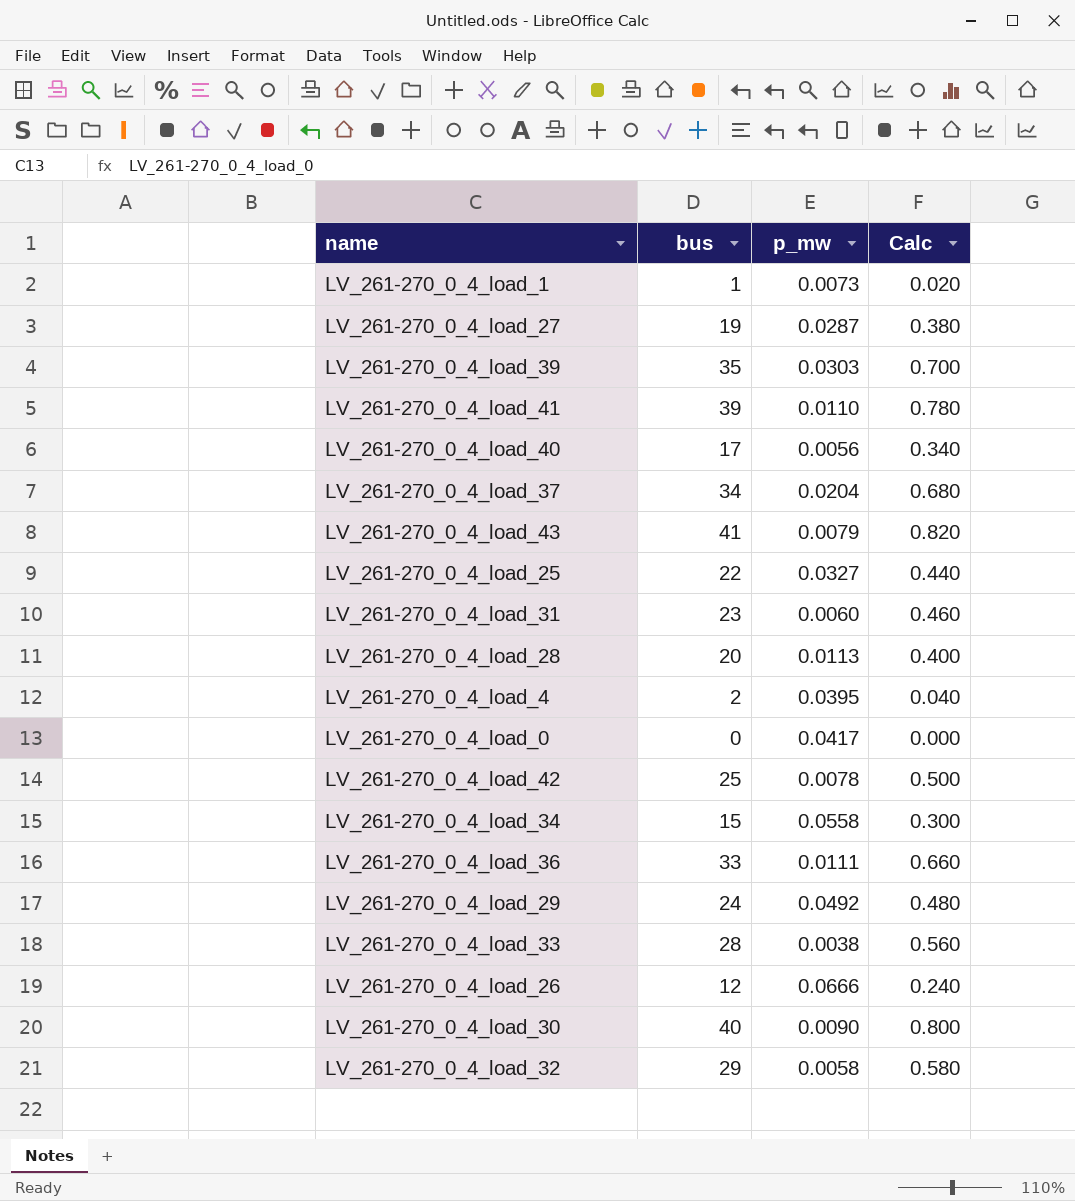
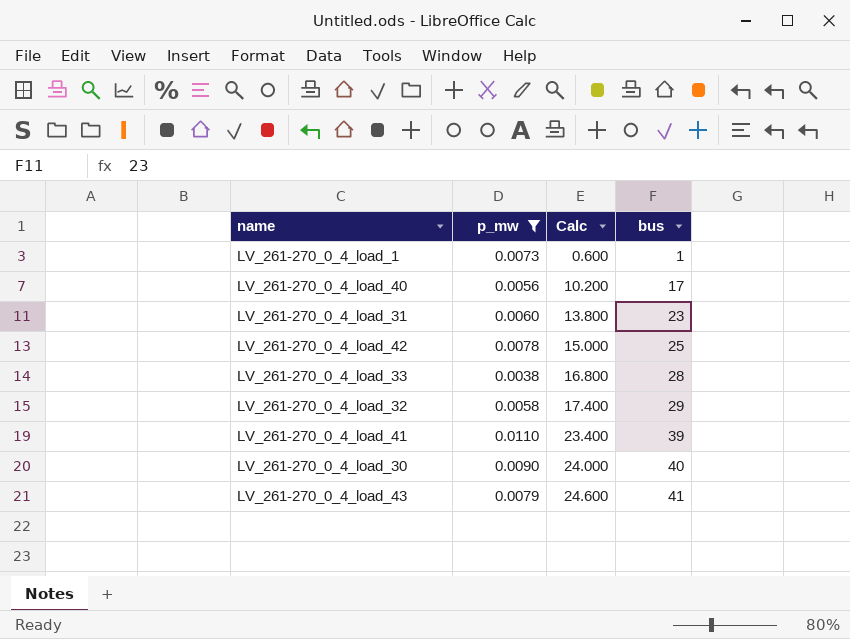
filter: none -> p_mw <= 0.0110
row order: none -> Calc ascending
column Calc | formula: [bus] * 0.02 -> [bus] * 0.6
column bus | position: 2 -> 4

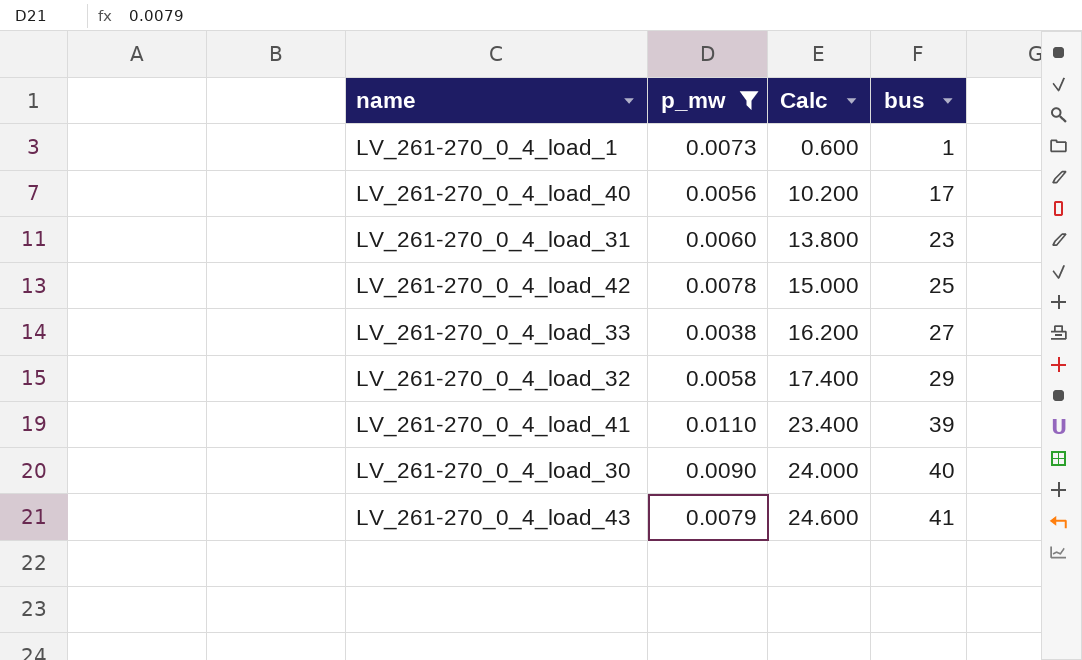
LV_261-270_0_4_load_33 | Calc: 16.800 -> 16.200
LV_261-270_0_4_load_33 | bus: 28 -> 27

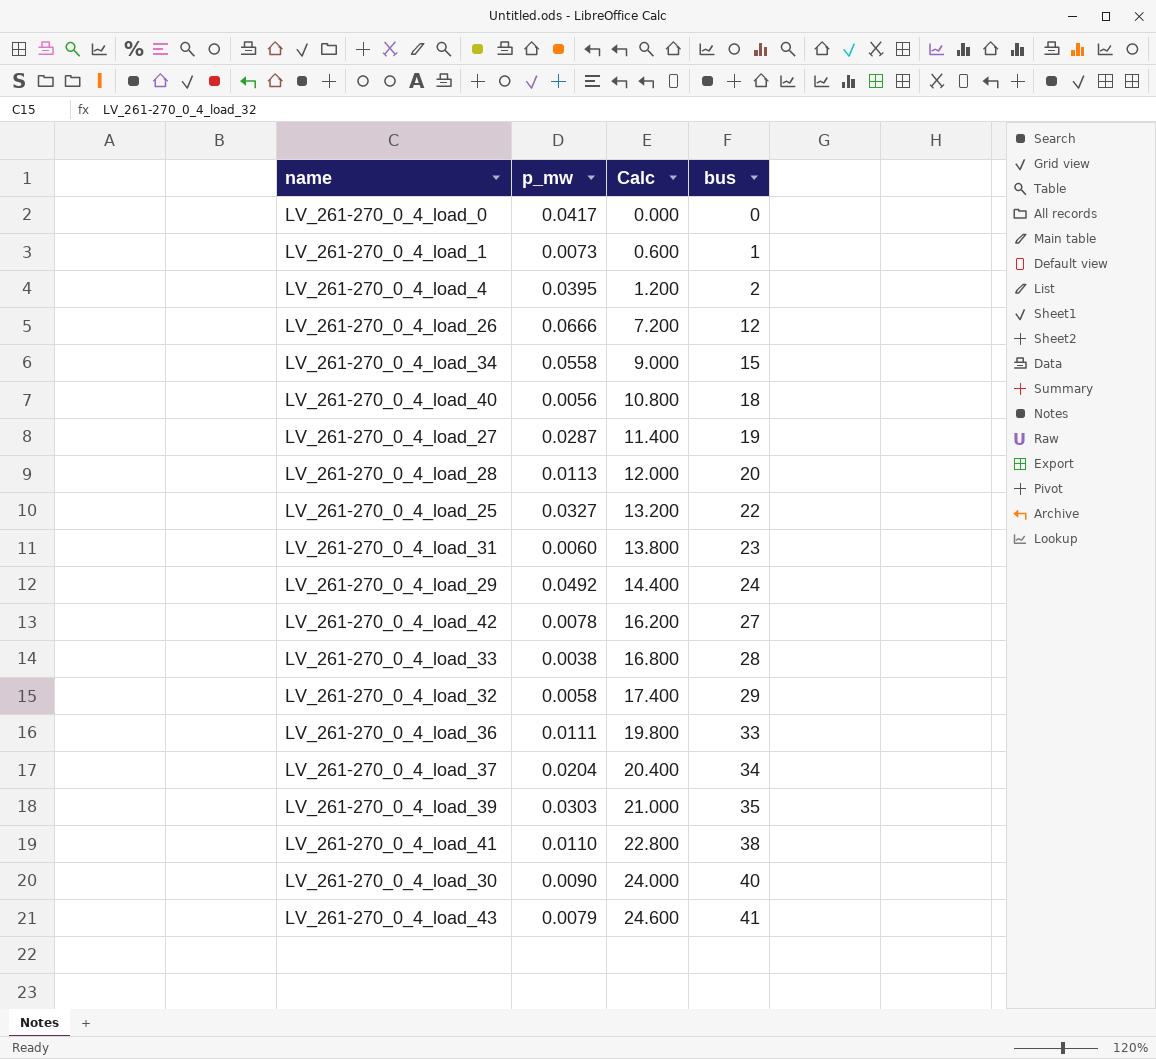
filter: p_mw <= 0.0110 -> none
LV_261-270_0_4_load_40 | Calc: 10.200 -> 10.800
LV_261-270_0_4_load_40 | bus: 17 -> 18
LV_261-270_0_4_load_42 | Calc: 15.000 -> 16.200
LV_261-270_0_4_load_42 | bus: 25 -> 27
LV_261-270_0_4_load_33 | Calc: 16.200 -> 16.800
LV_261-270_0_4_load_33 | bus: 27 -> 28
LV_261-270_0_4_load_41 | Calc: 23.400 -> 22.800
LV_261-270_0_4_load_41 | bus: 39 -> 38

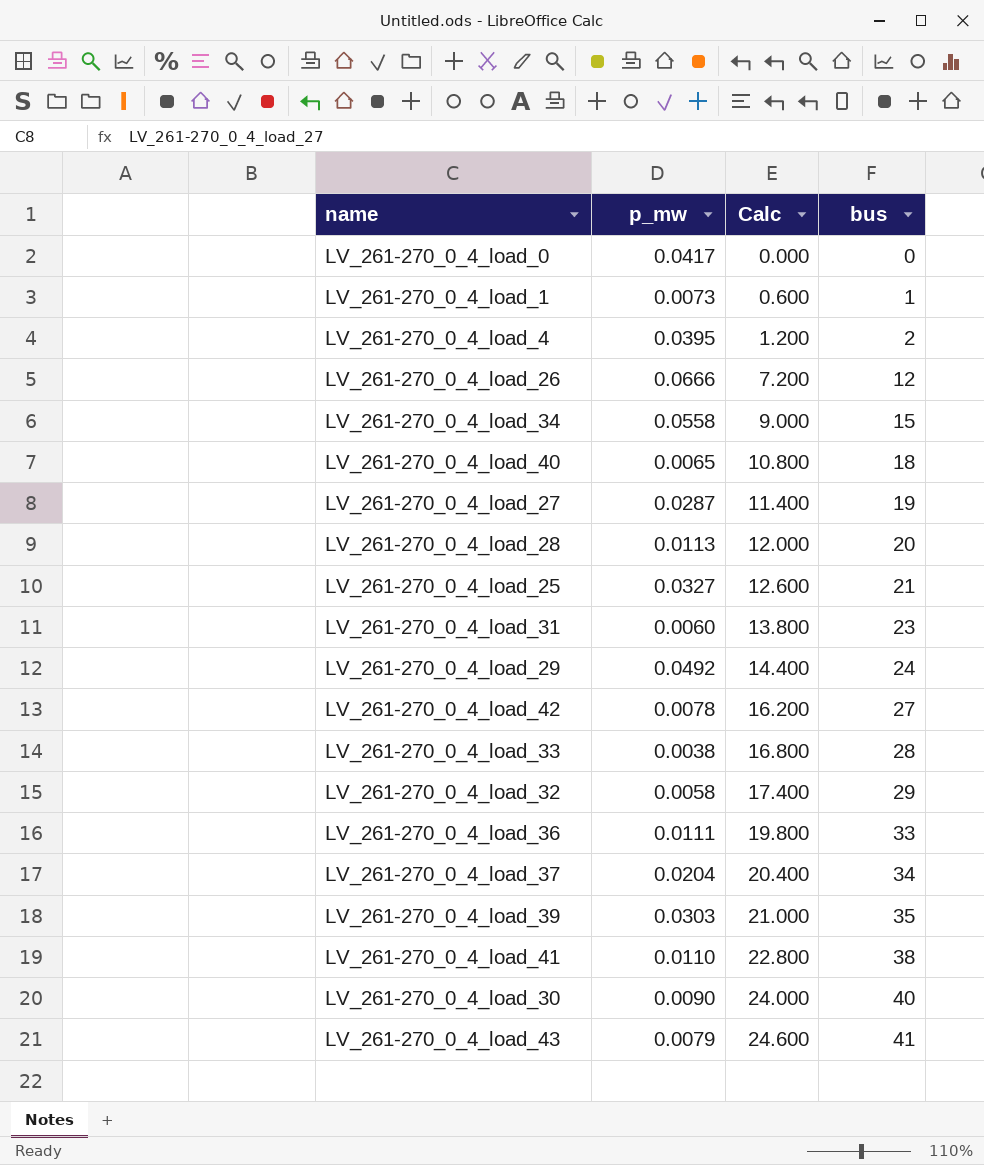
LV_261-270_0_4_load_40 | p_mw: 0.0056 -> 0.0065
LV_261-270_0_4_load_25 | Calc: 13.200 -> 12.600
LV_261-270_0_4_load_25 | bus: 22 -> 21

